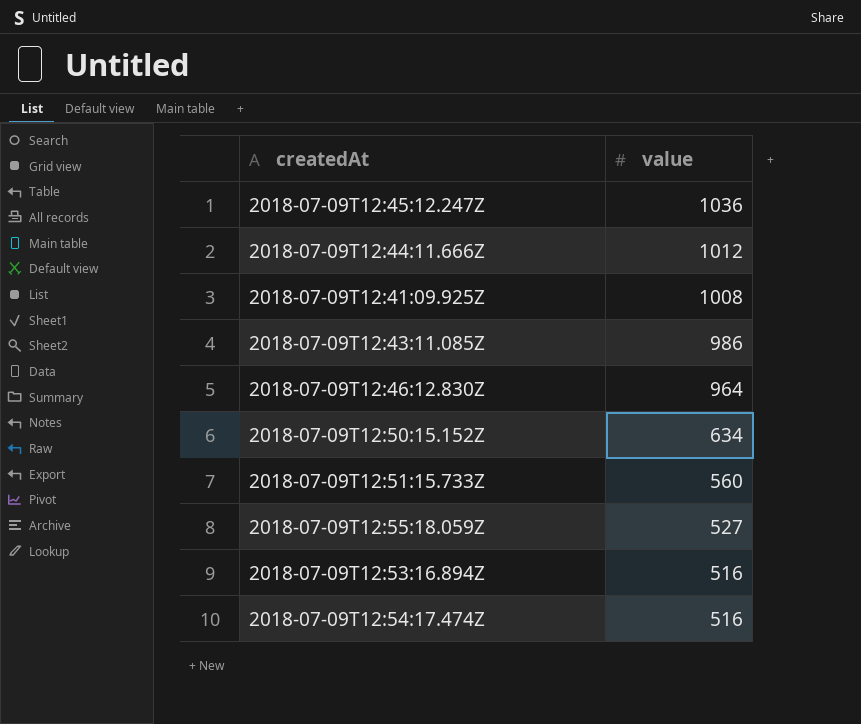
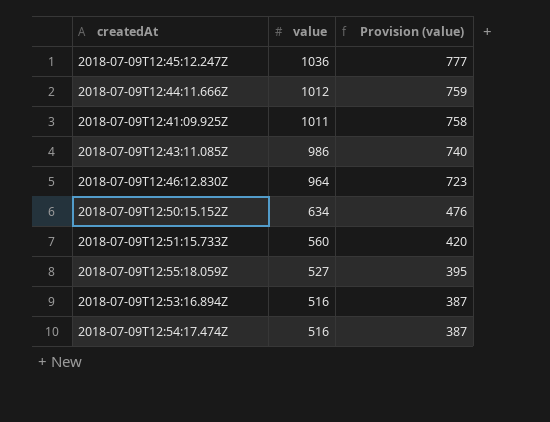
column Provision (value) | formula: none -> [value] * 0.75
2018-07-09T12:41:09.925Z | value: 1008 -> 1011

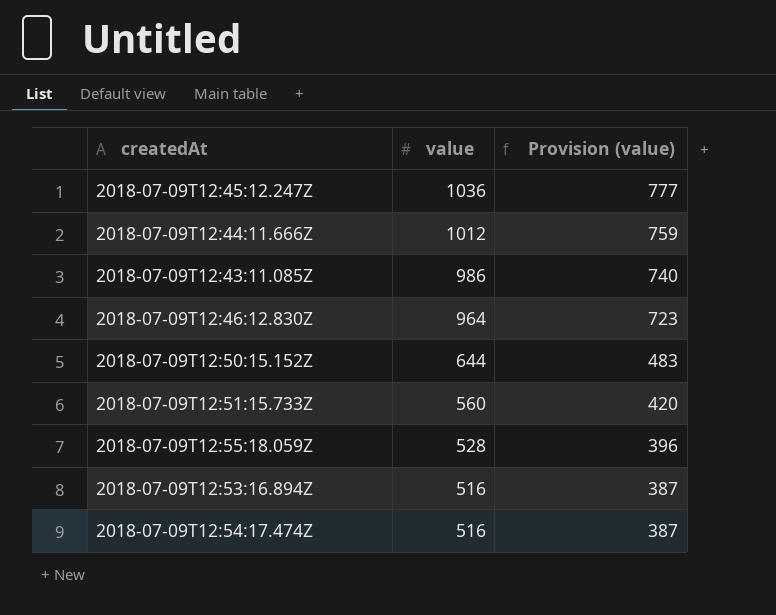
row 2018-07-09T12:41:09.925Z: 1011 | 758 -> none
2018-07-09T12:50:15.152Z | value: 634 -> 644
2018-07-09T12:50:15.152Z | Provision (value): 476 -> 483
2018-07-09T12:55:18.059Z | value: 527 -> 528
2018-07-09T12:55:18.059Z | Provision (value): 395 -> 396

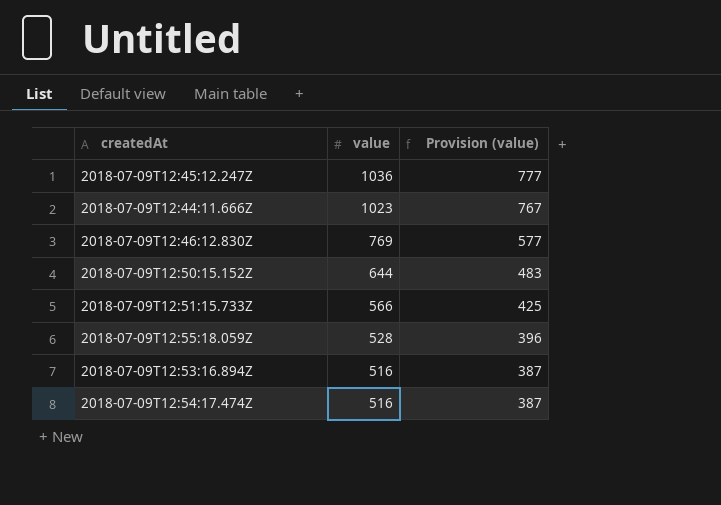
row 2018-07-09T12:43:11.085Z: 986 | 740 -> none
2018-07-09T12:44:11.666Z | value: 1012 -> 1023
2018-07-09T12:44:11.666Z | Provision (value): 759 -> 767
2018-07-09T12:46:12.830Z | value: 964 -> 769
2018-07-09T12:46:12.830Z | Provision (value): 723 -> 577
2018-07-09T12:51:15.733Z | value: 560 -> 566
2018-07-09T12:51:15.733Z | Provision (value): 420 -> 425

